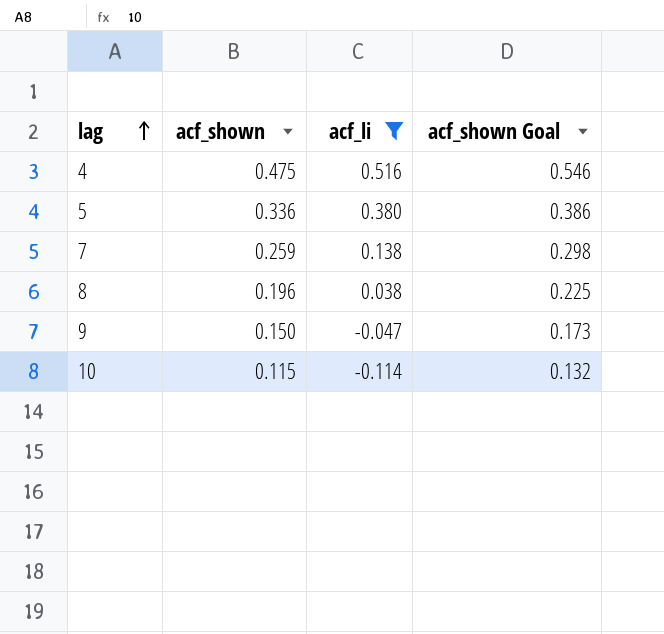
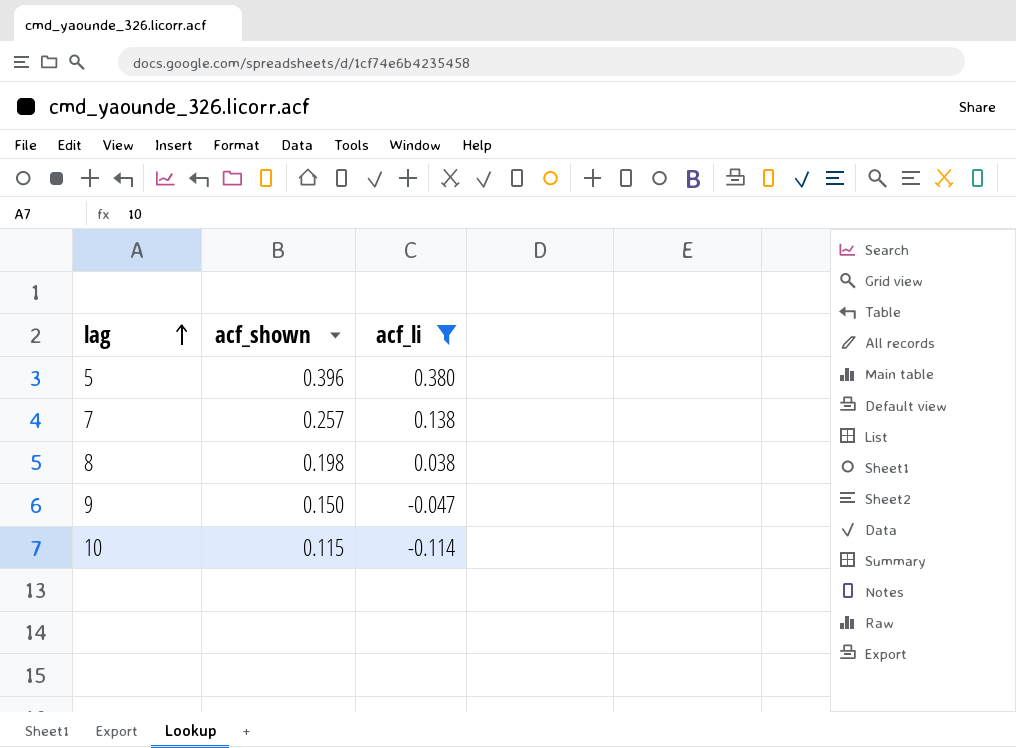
column acf_shown Goal | formula: [acf_shown] * 1.15 -> none
row 4: 0.475 | 0.516 | 0.546 -> none
5 | acf_shown: 0.336 -> 0.396
7 | acf_shown: 0.259 -> 0.257
8 | acf_shown: 0.196 -> 0.198

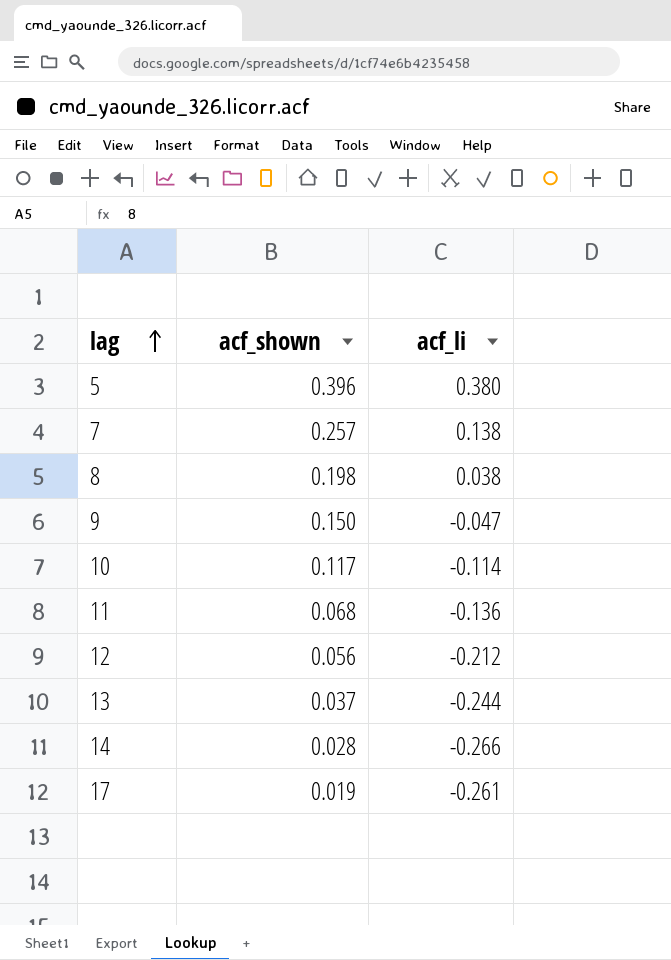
filter: acf_li >= -0.114 -> none
10 | acf_shown: 0.115 -> 0.117

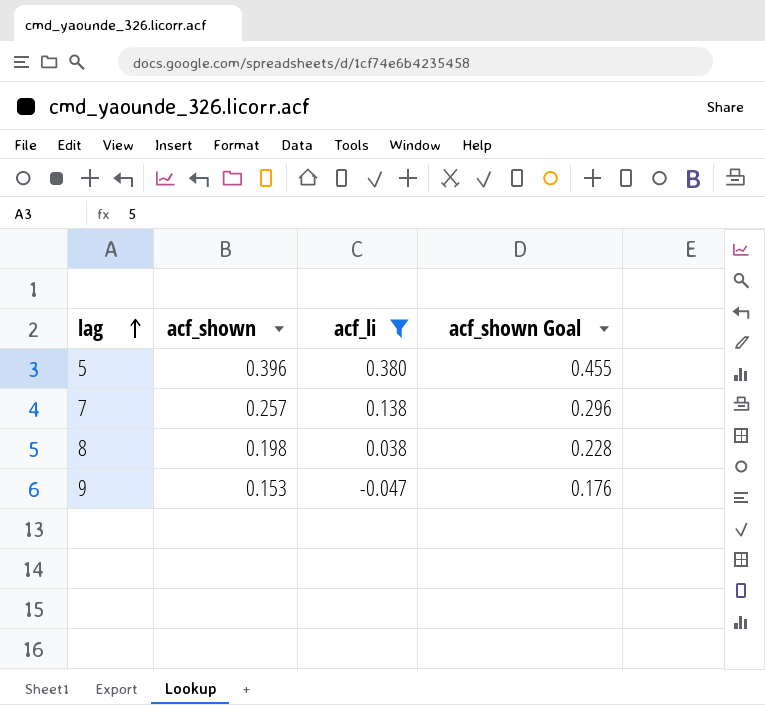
filter: none -> acf_li >= -0.047
column acf_shown Goal | formula: none -> [acf_shown] * 1.15
9 | acf_shown: 0.150 -> 0.153

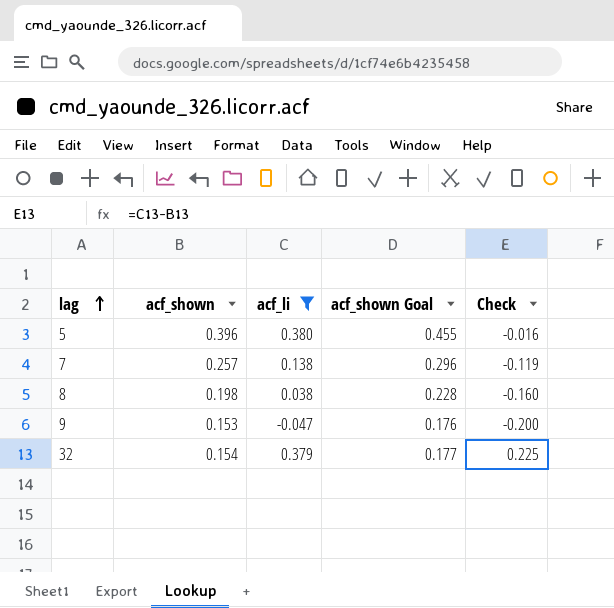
column Check | formula: none -> [acf_li] - [acf_shown]
row 32: none -> 0.154 | 0.379 | 0.177 | 0.225

